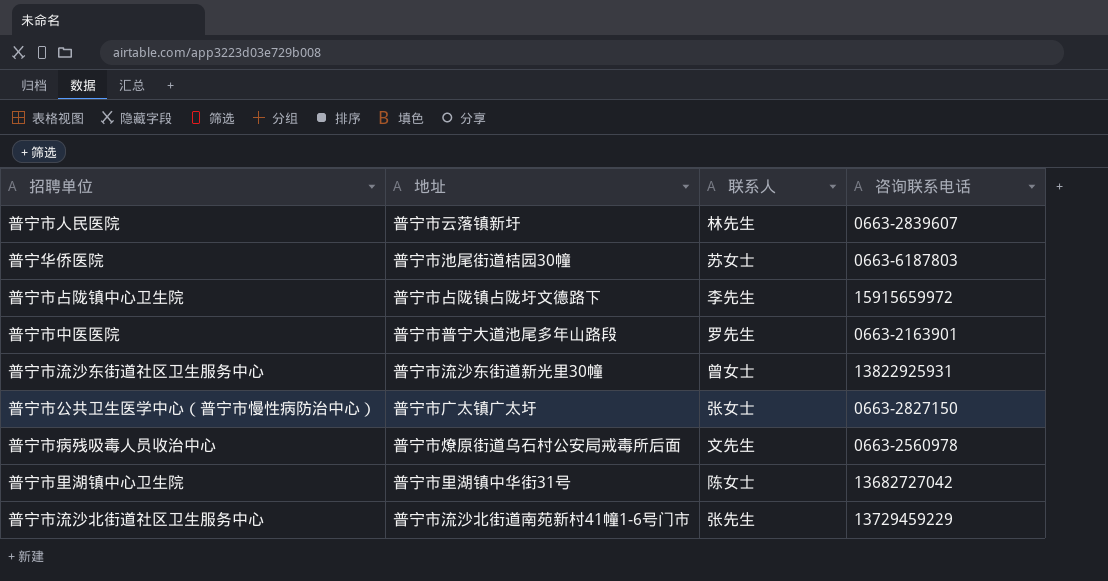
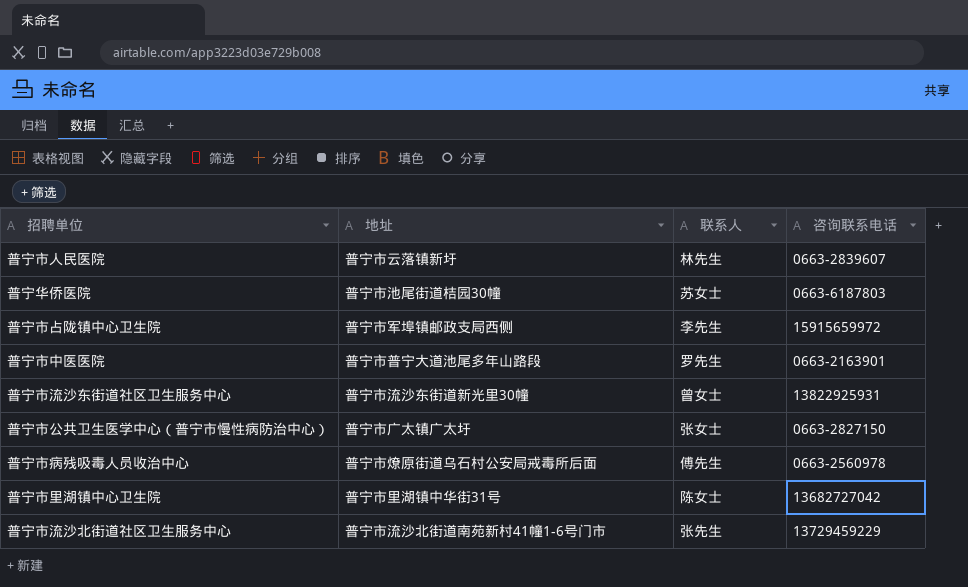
普宁市占陇镇中心卫生院 | 地址: 普宁市占陇镇占陇圩文德路下 -> 普宁市军埠镇邮政支局西侧
普宁市病残吸毒人员收治中心 | 联系人: 文先生 -> 傅先生

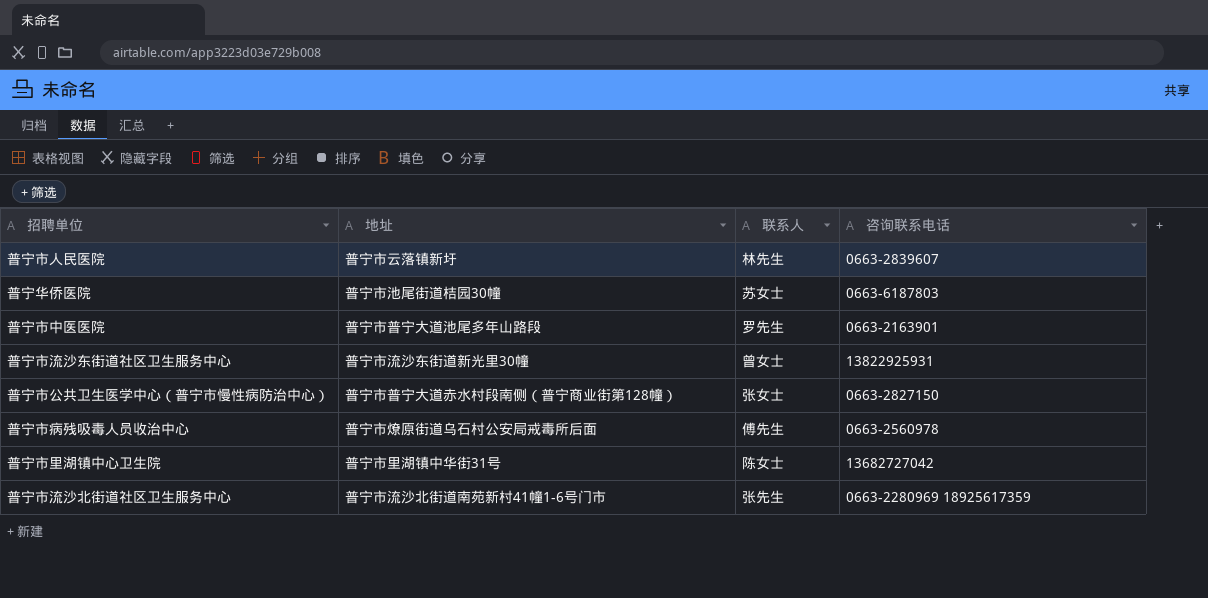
row 普宁市占陇镇中心卫生院: 普宁市军埠镇邮政支局西侧 | 李先生 | 15915659972 -> none
普宁市公共卫生医学中心（普宁市慢性病防治中心） | 地址: 普宁市广太镇广太圩 -> 普宁市普宁大道赤水村段南侧（普宁商业街第128幢）
普宁市流沙北街道社区卫生服务中心 | 咨询联系电话: 13729459229 -> 0663-2280969 18925617359

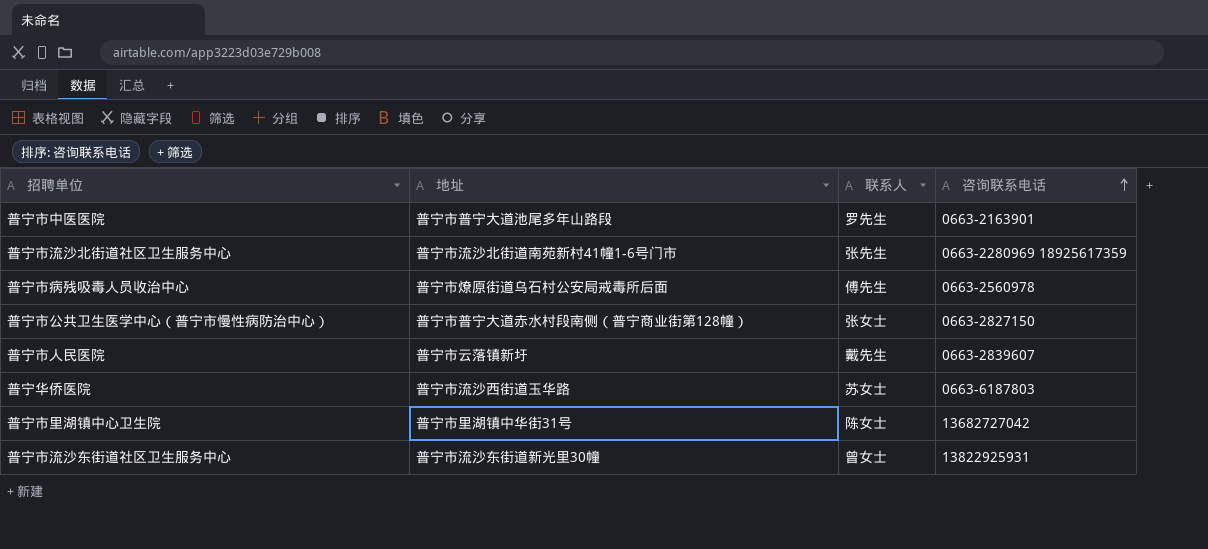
row order: none -> 咨询联系电话 ascending
普宁市人民医院 | 联系人: 林先生 -> 戴先生
普宁华侨医院 | 地址: 普宁市池尾街道桔园30幢 -> 普宁市流沙西街道玉华路

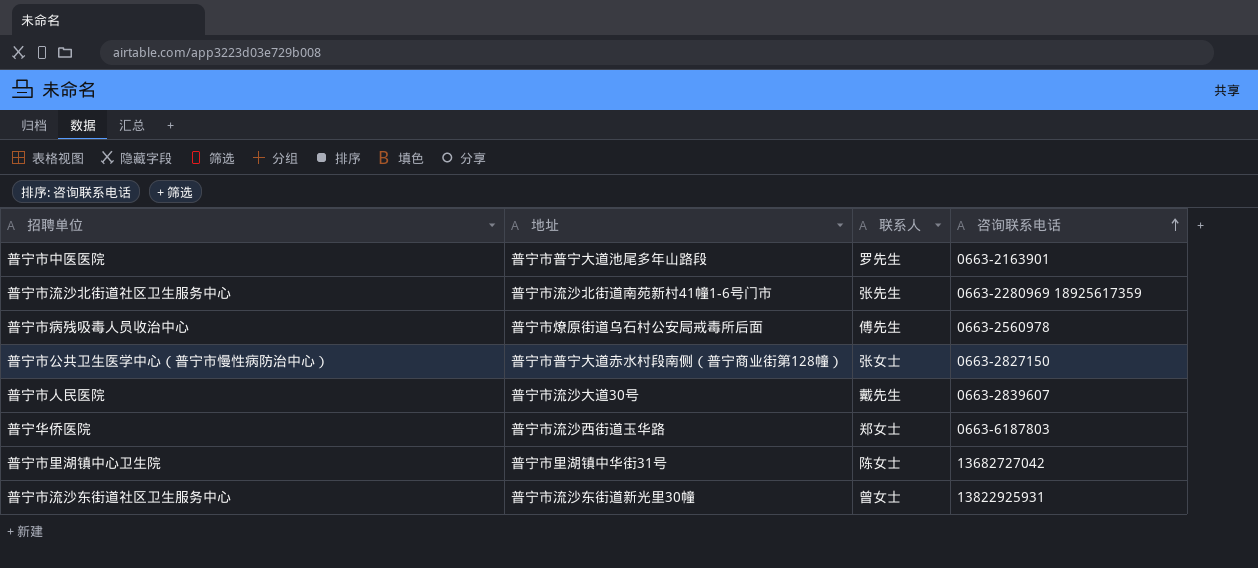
普宁市人民医院 | 地址: 普宁市云落镇新圩 -> 普宁市流沙大道30号
普宁华侨医院 | 联系人: 苏女士 -> 郑女士

